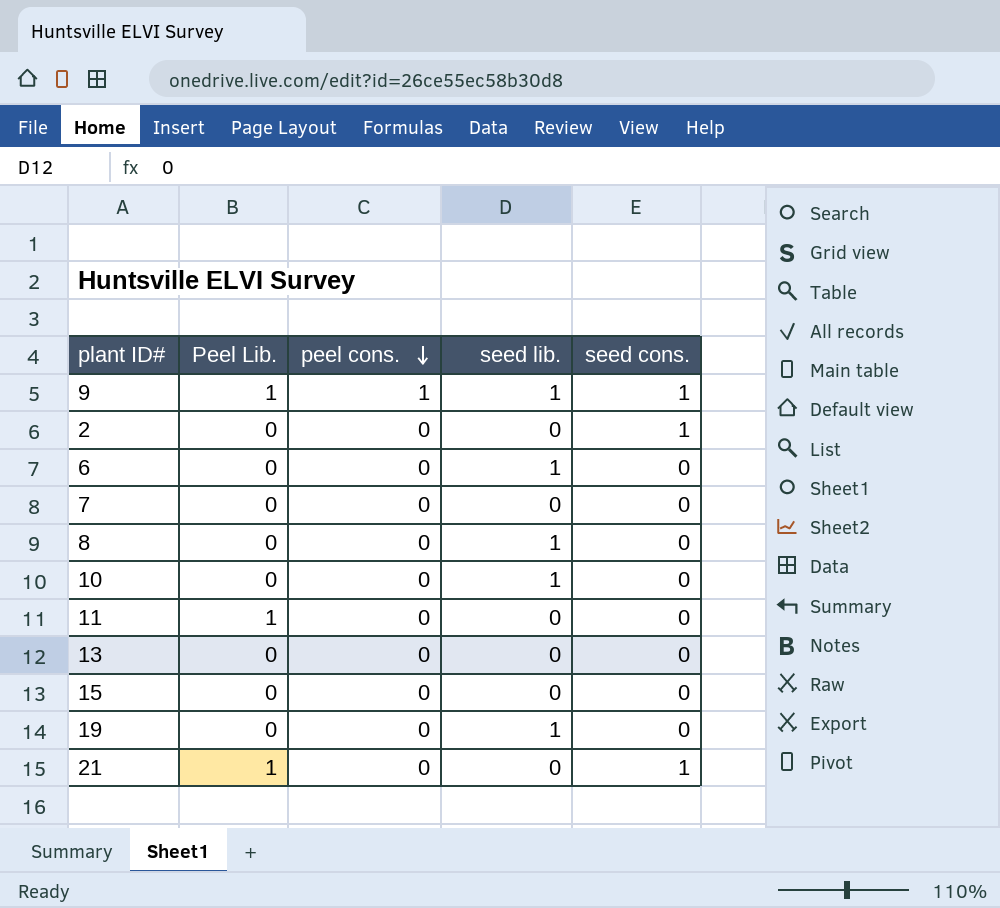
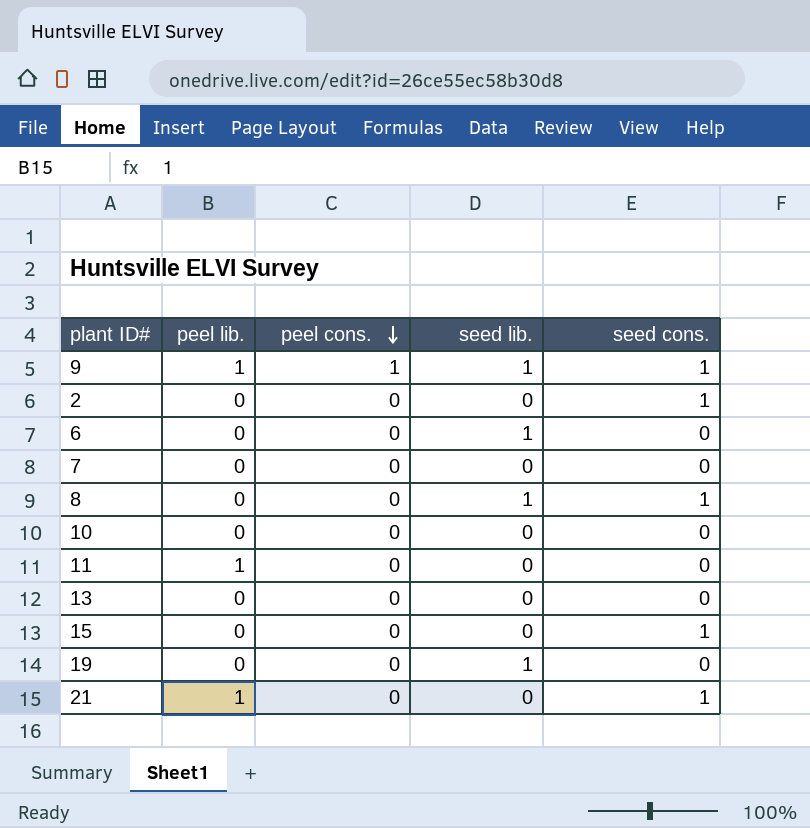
column name: Peel Lib. -> peel lib.
8 | seed cons.: 0 -> 1
10 | seed lib.: 1 -> 0
15 | seed cons.: 0 -> 1

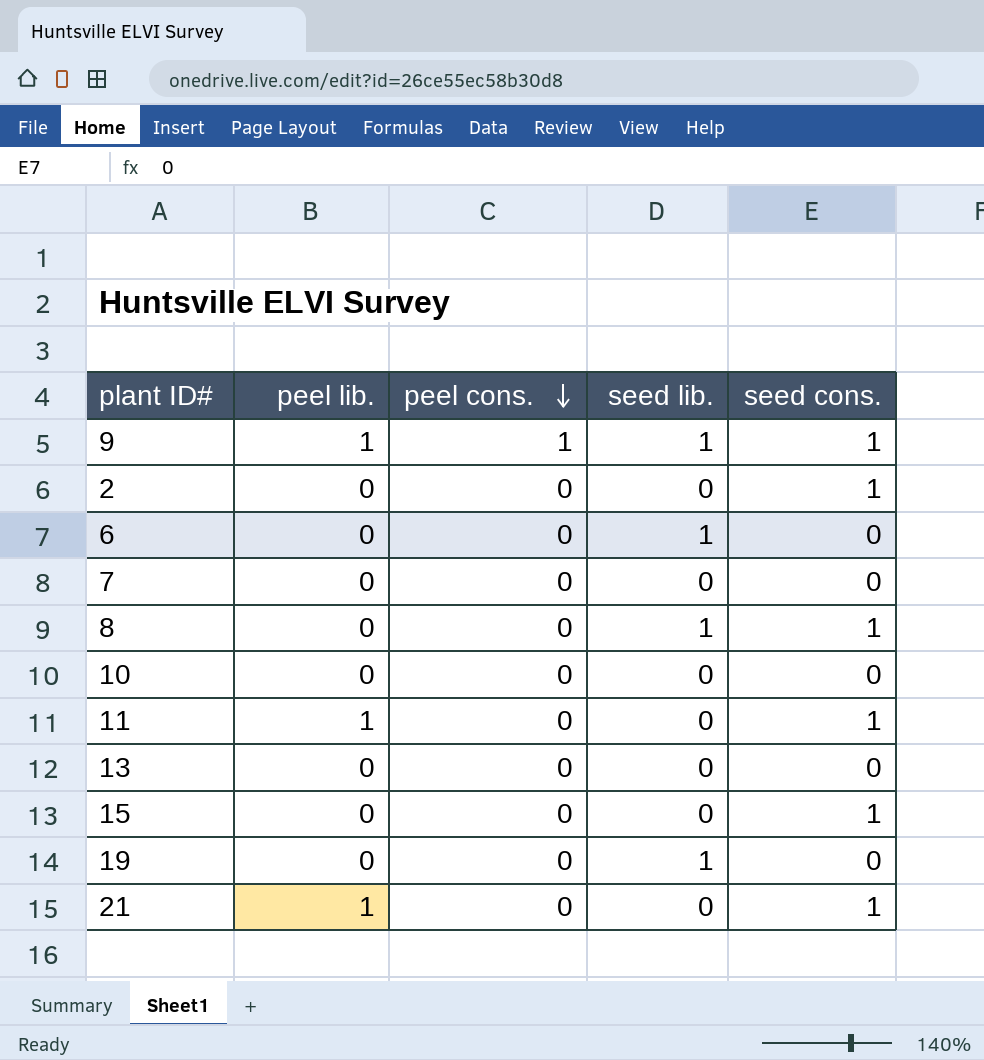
11 | seed cons.: 0 -> 1

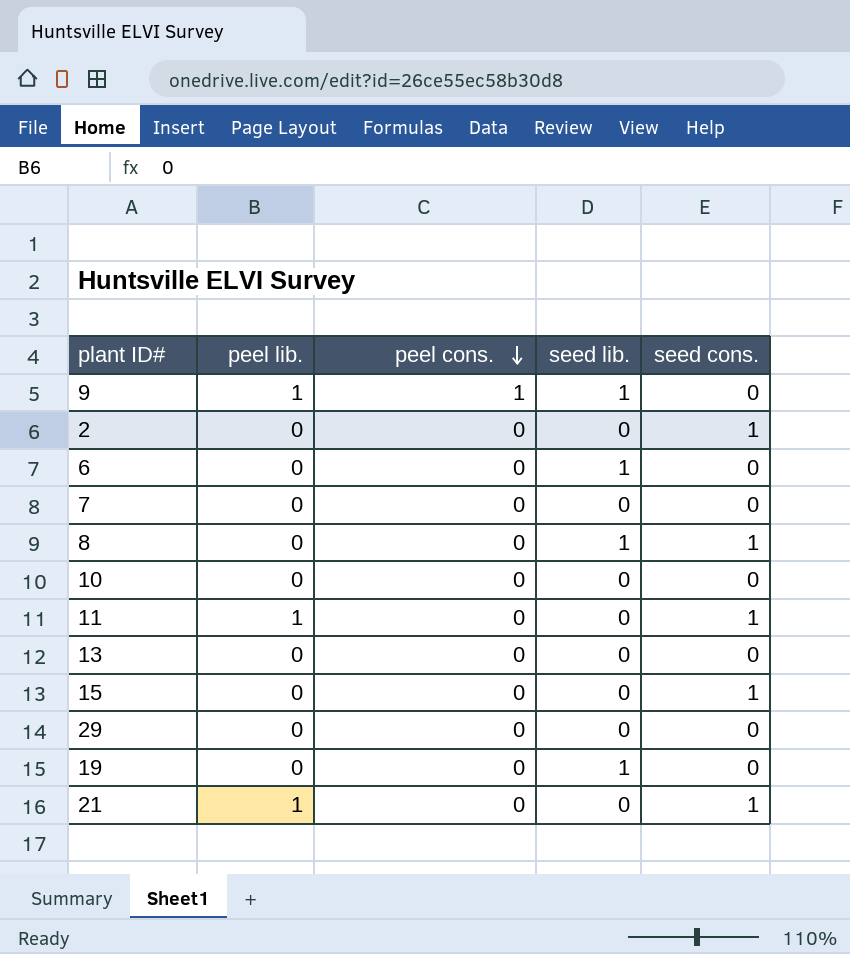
9 | seed cons.: 1 -> 0
row 29: none -> 0 | 0 | 0 | 0

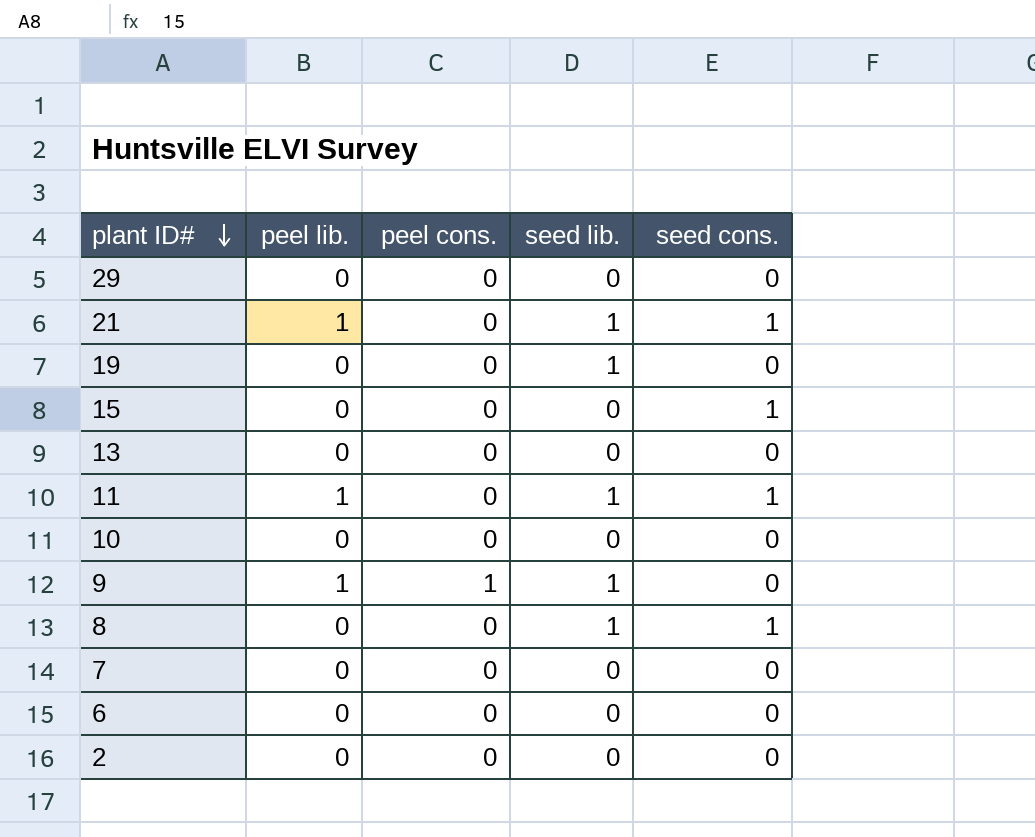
row order: peel cons. descending -> plant ID# descending
21 | seed lib.: 0 -> 1
11 | seed lib.: 0 -> 1
6 | seed lib.: 1 -> 0
2 | seed cons.: 1 -> 0

